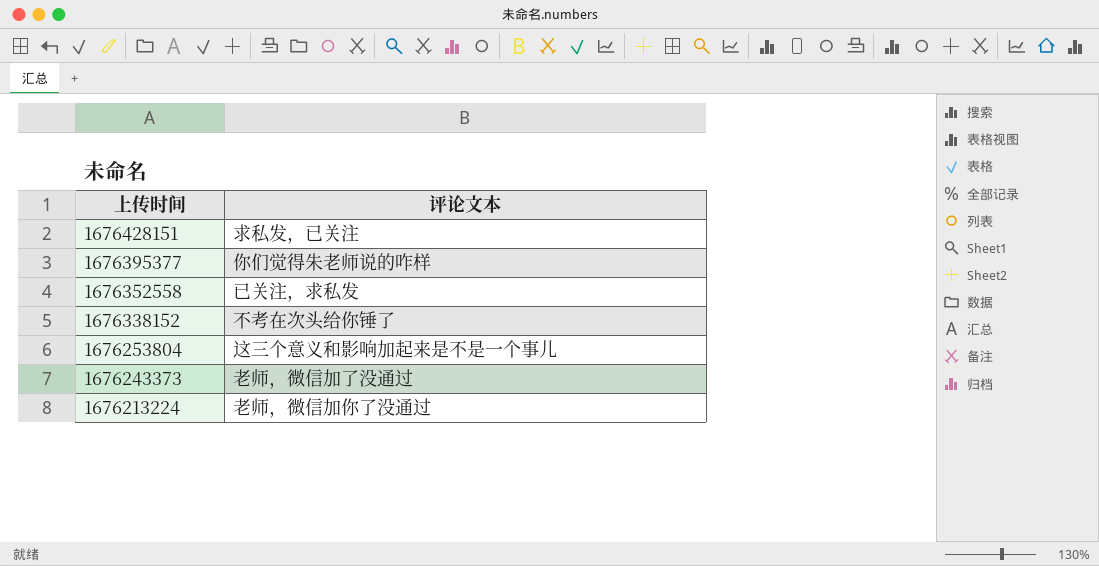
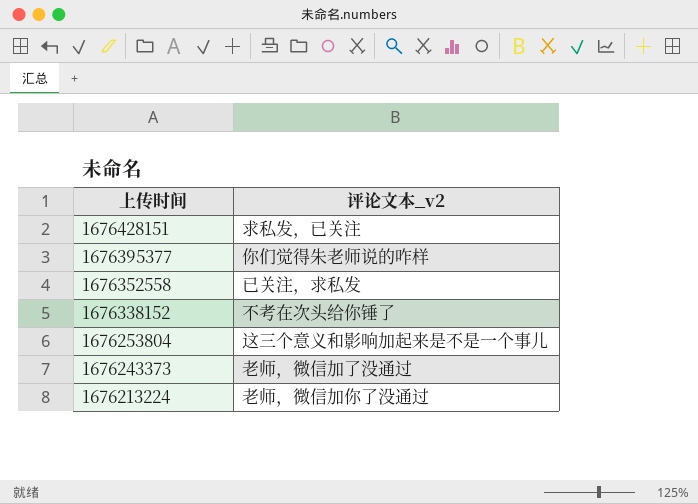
column name: 评论文本 -> 评论文本_v2

